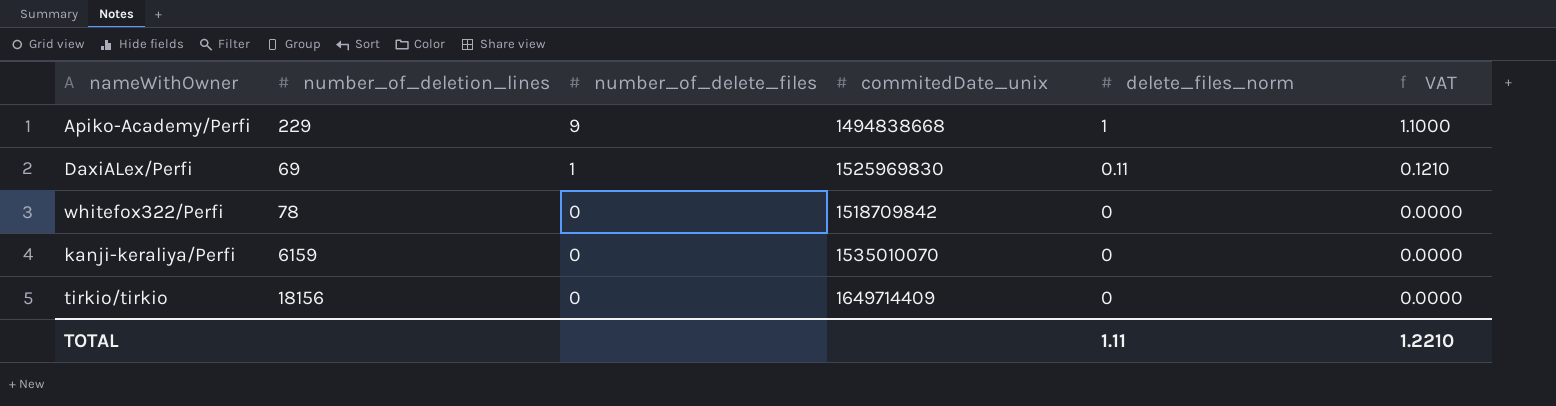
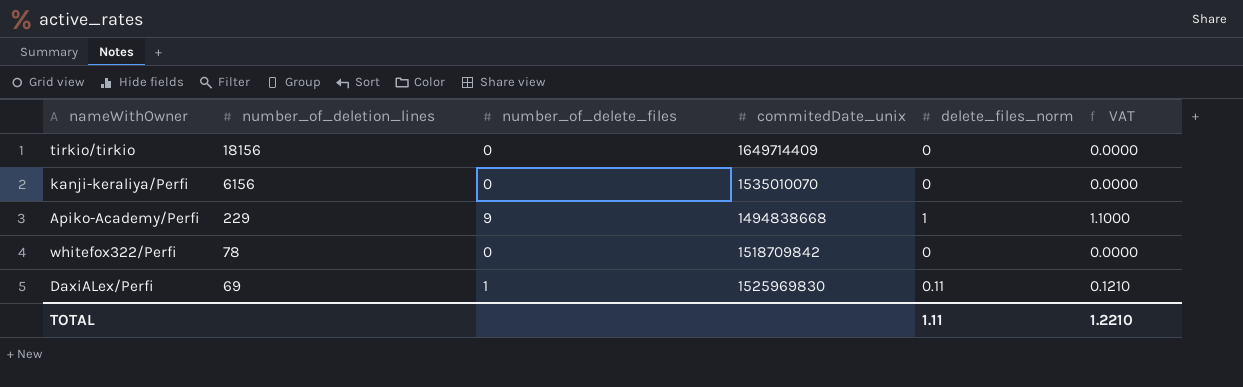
row order: number_of_delete_files descending -> number_of_deletion_lines descending
kanji-keraliya/Perfi | number_of_deletion_lines: 6159 -> 6156

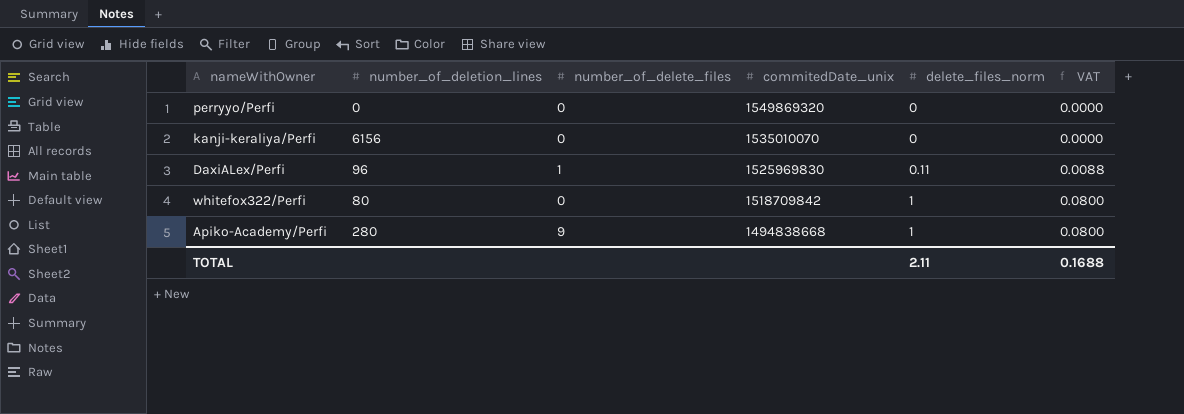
row order: number_of_deletion_lines descending -> commitedDate_unix descending
column VAT | formula: [delete_files_norm] * 1.1 -> [delete_files_norm] * 0.08
row tirkio/tirkio: 18156 | 0 | 1649714409 | 0 | 0.0000 -> none
row perryyo/Perfi: none -> 0 | 0 | 1549869320 | 0 | 0.0000
DaxiALex/Perfi | number_of_deletion_lines: 69 -> 96
whitefox322/Perfi | number_of_deletion_lines: 78 -> 80
whitefox322/Perfi | delete_files_norm: 0 -> 1
Apiko-Academy/Perfi | number_of_deletion_lines: 229 -> 280
TOTAL | delete_files_norm: 1.11 -> 2.11
TOTAL | VAT: 1.2210 -> 0.1688

